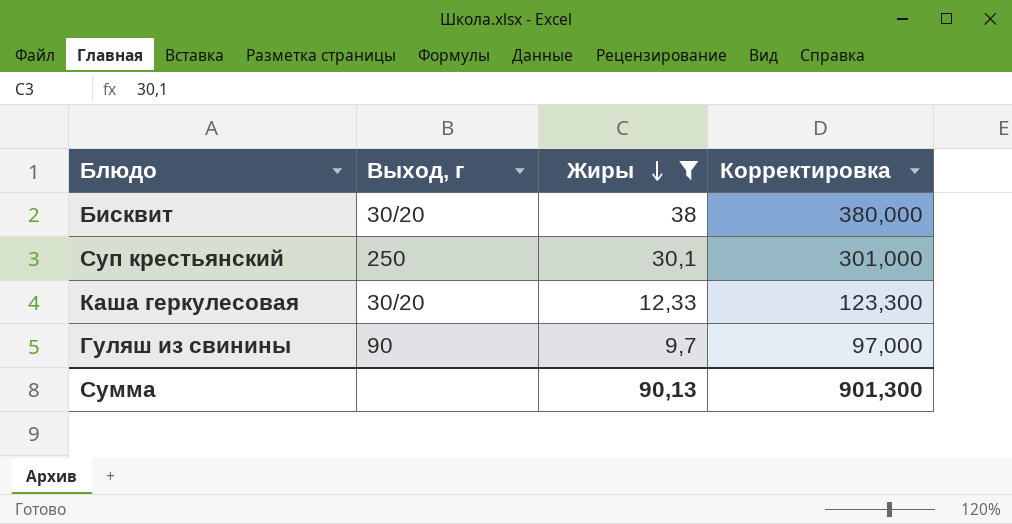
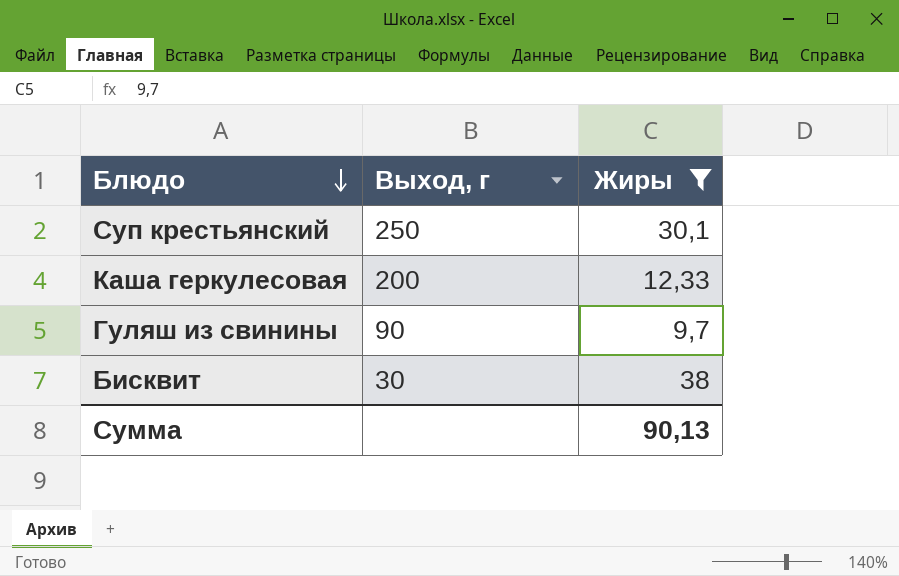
row order: Жиры descending -> Блюдо descending
column Корректировка | formula: [Жиры] * 10 -> none
Каша геркулесовая | Выход, г: 30/20 -> 200
Бисквит | Выход, г: 30/20 -> 30

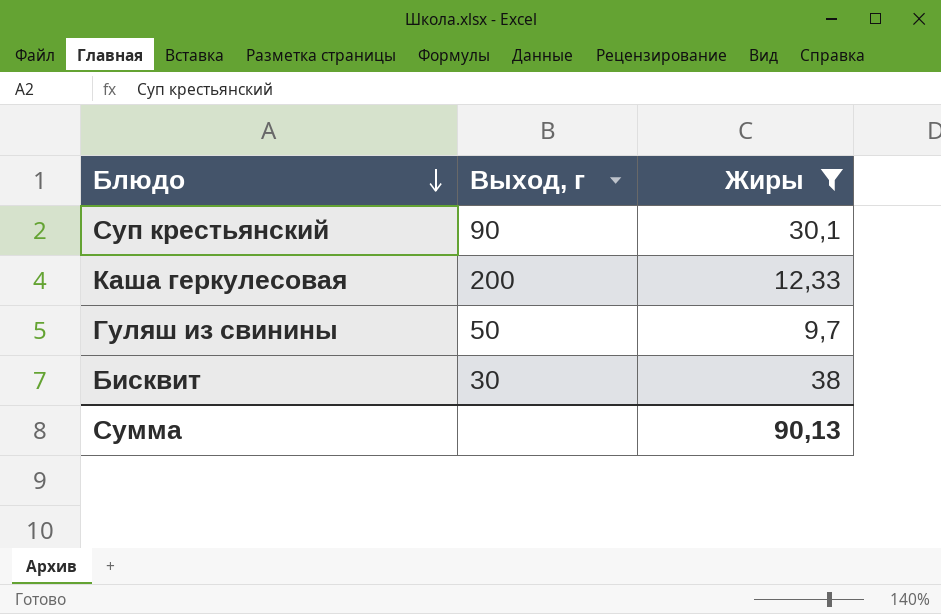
Суп крестьянский | Выход, г: 250 -> 90
Гуляш из свинины | Выход, г: 90 -> 50

